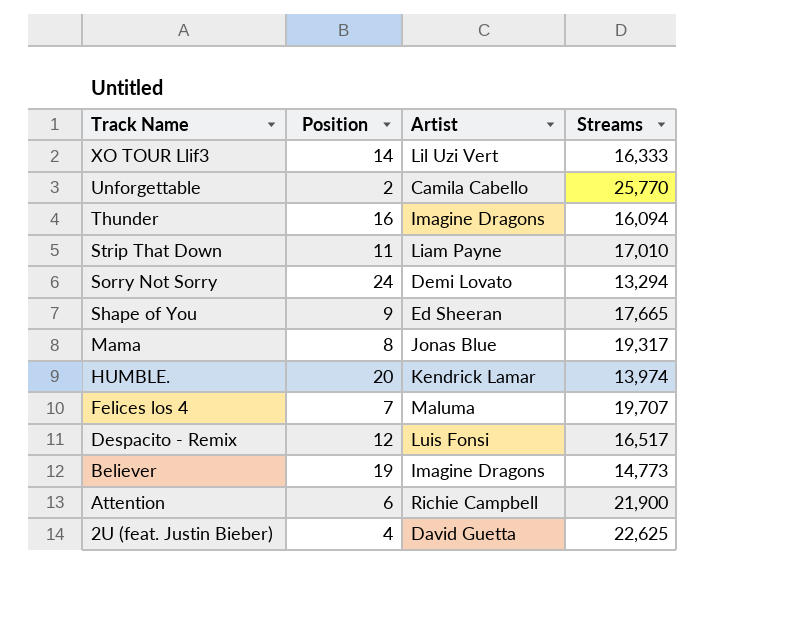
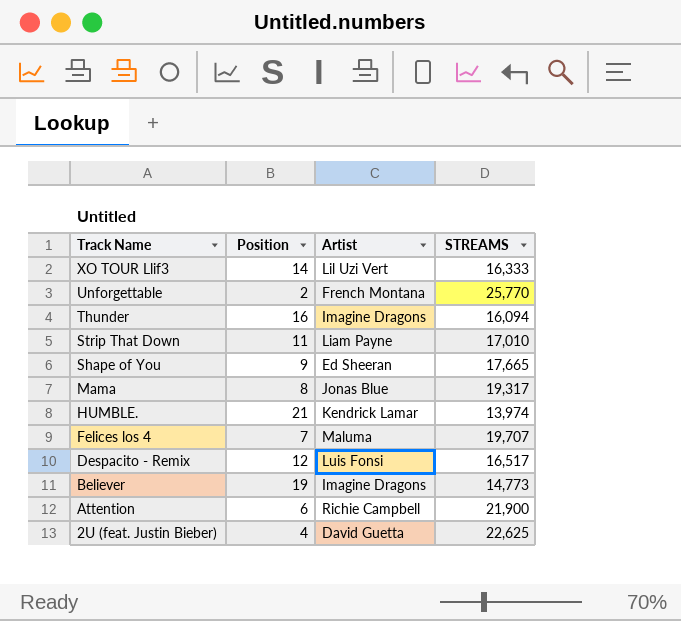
column name: Streams -> STREAMS
row Sorry Not Sorry: 24 | Demi Lovato | 13,294 -> none
Unforgettable | Artist: Camila Cabello -> French Montana
HUMBLE. | Position: 20 -> 21

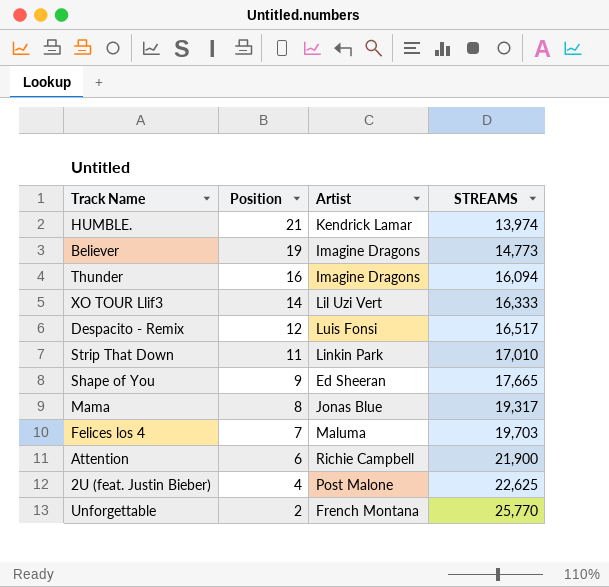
row order: Track Name descending -> Position descending
Strip That Down | Artist: Liam Payne -> Linkin Park
Felices los 4 | STREAMS: 19,707 -> 19,703
2U (feat. Justin Bieber) | Artist: David Guetta -> Post Malone

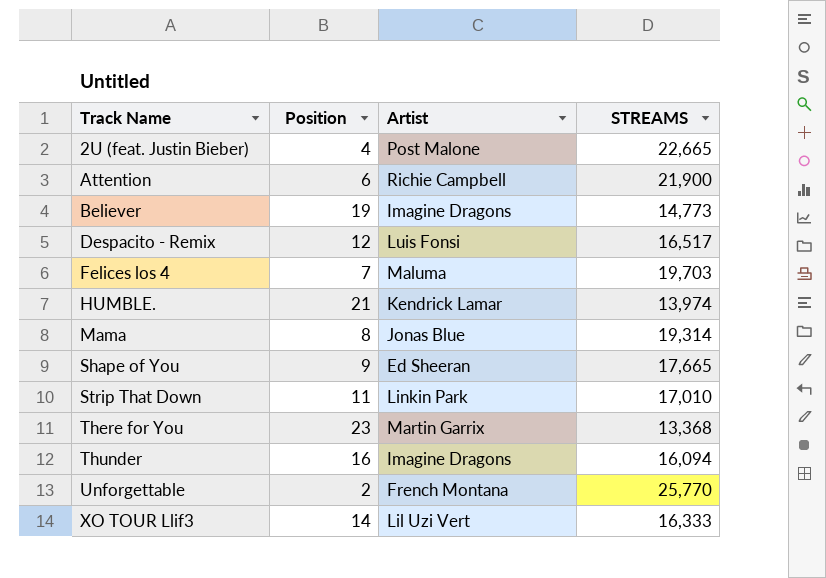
row order: Position descending -> Track Name ascending
2U (feat. Justin Bieber) | STREAMS: 22,625 -> 22,665
Mama | STREAMS: 19,317 -> 19,314
row There for You: none -> 23 | Martin Garrix | 13,368

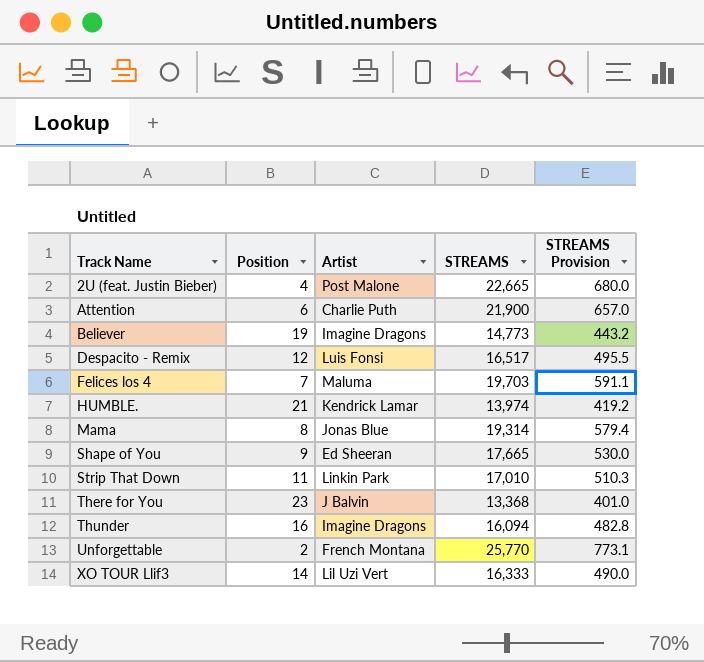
column STREAMS Provision | formula: none -> [STREAMS] * 0.03
Attention | Artist: Richie Campbell -> Charlie Puth
There for You | Artist: Martin Garrix -> J Balvin

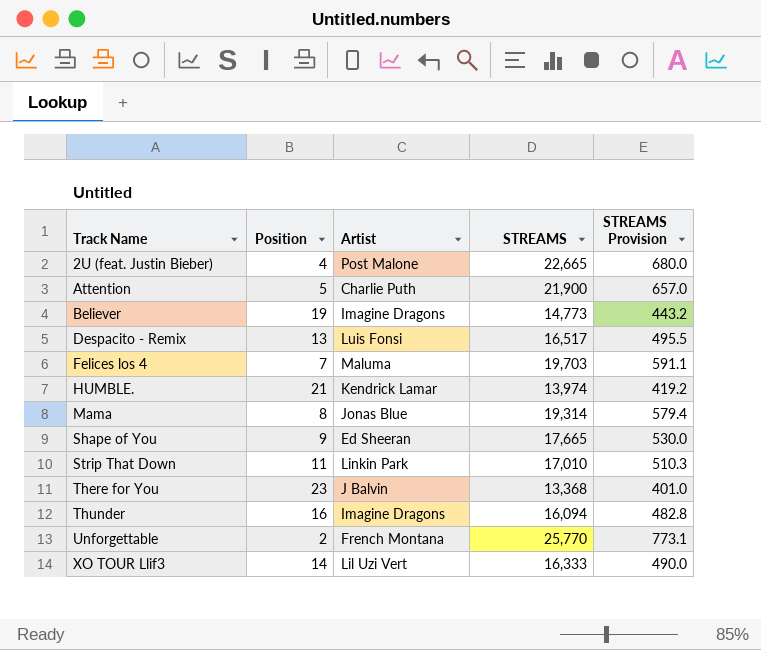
Attention | Position: 6 -> 5
Despacito - Remix | Position: 12 -> 13

